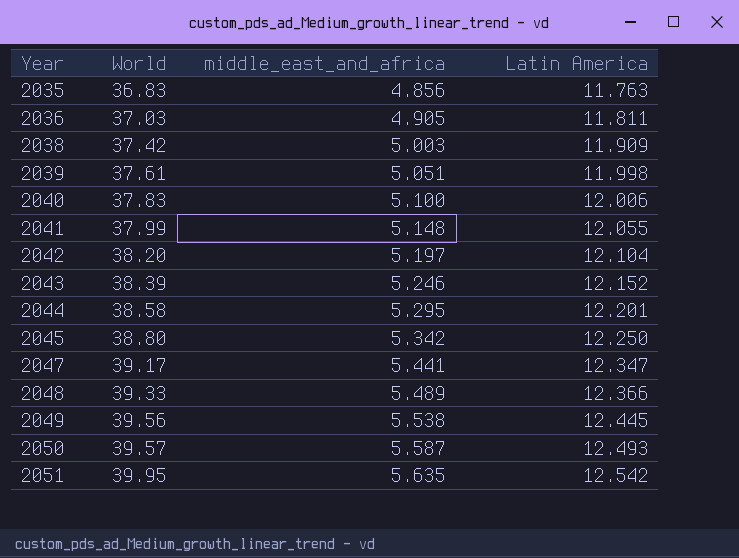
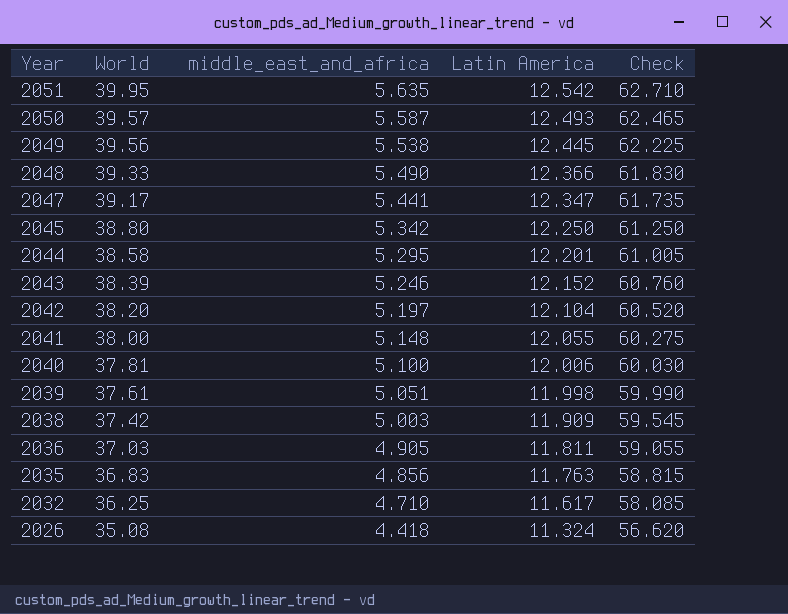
row order: Year ascending -> Year descending
column Check | formula: none -> [Latin America] * 5
2048 | middle_east_and_africa: 5.489 -> 5.490
2041 | World: 37.99 -> 38.00
2040 | World: 37.83 -> 37.81
row 2032: none -> 36.25 | 4.710 | 11.617 | 58.085
row 2026: none -> 35.08 | 4.418 | 11.324 | 56.620

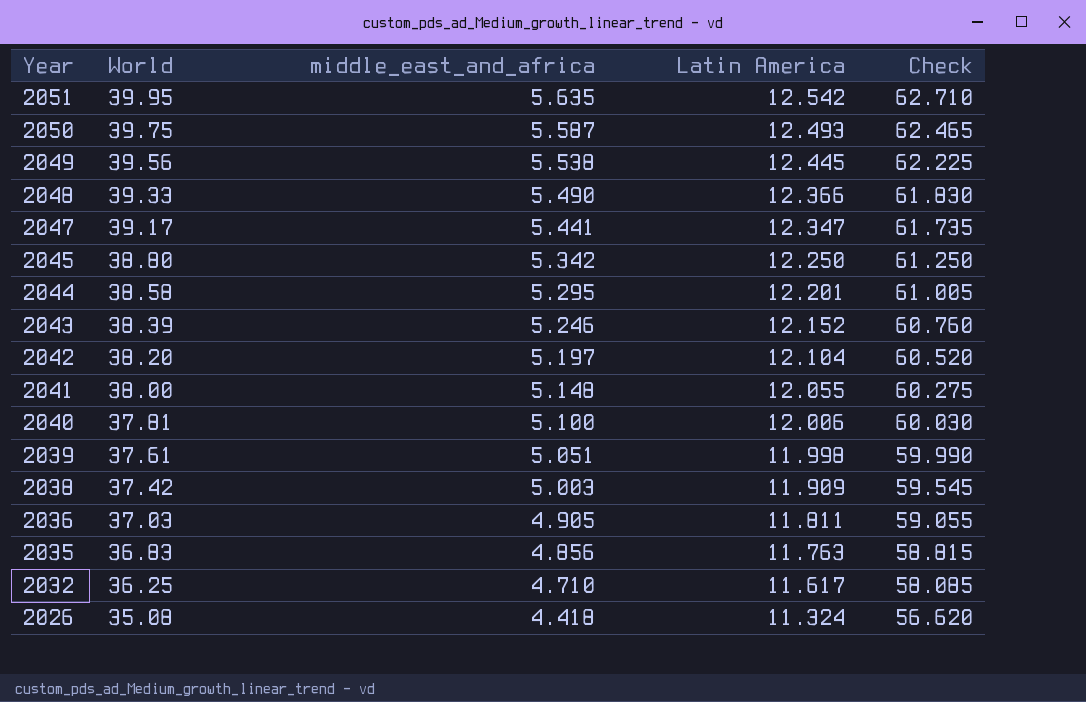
2050 | World: 39.57 -> 39.75

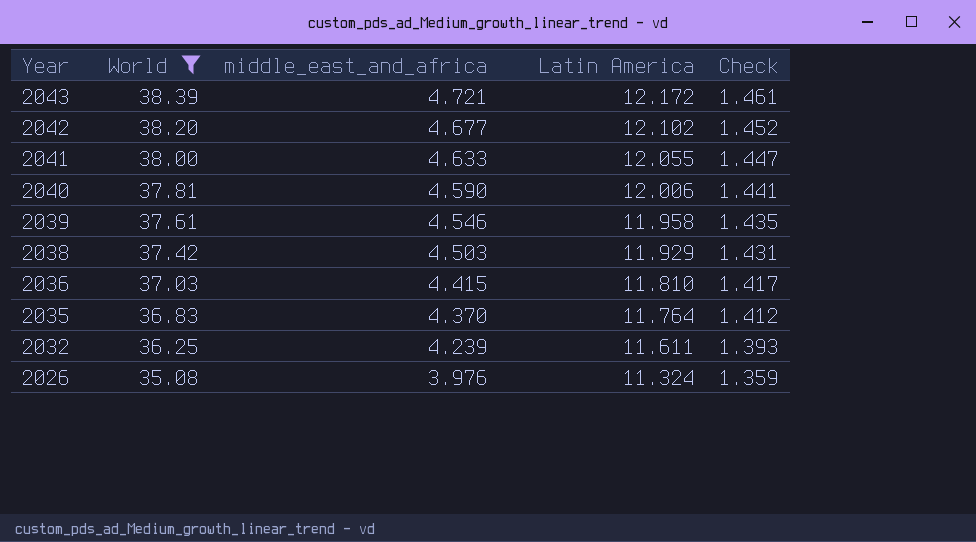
filter: none -> World <= 38.39
column Check | formula: [Latin America] * 5 -> [Latin America] * 0.12
2043 | middle_east_and_africa: 5.246 -> 4.721
2043 | Latin America: 12.152 -> 12.172
2042 | middle_east_and_africa: 5.197 -> 4.677
2042 | Latin America: 12.104 -> 12.102
2041 | middle_east_and_africa: 5.148 -> 4.633
2040 | middle_east_and_africa: 5.100 -> 4.590
2039 | middle_east_and_africa: 5.051 -> 4.546
2039 | Latin America: 11.998 -> 11.958
2038 | middle_east_and_africa: 5.003 -> 4.503
2038 | Latin America: 11.909 -> 11.929
2036 | middle_east_and_africa: 4.905 -> 4.415
2036 | Latin America: 11.811 -> 11.810
2035 | middle_east_and_africa: 4.856 -> 4.370
2035 | Latin America: 11.763 -> 11.764
2032 | middle_east_and_africa: 4.710 -> 4.239
2032 | Latin America: 11.617 -> 11.611
2026 | middle_east_and_africa: 4.418 -> 3.976

